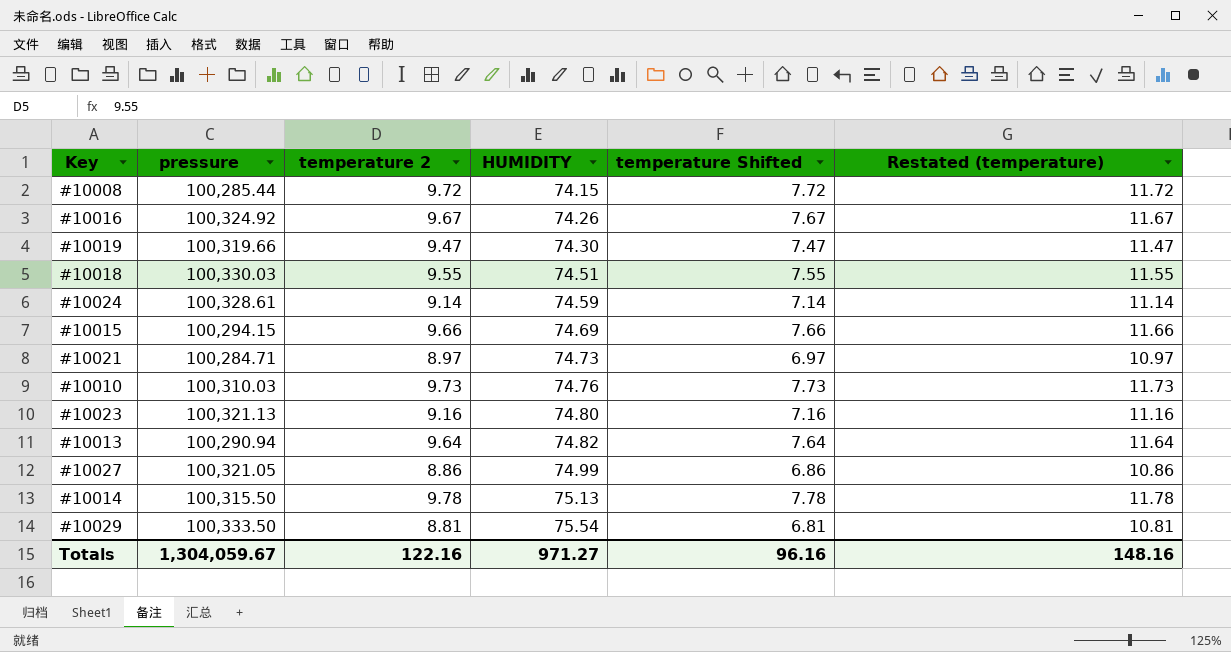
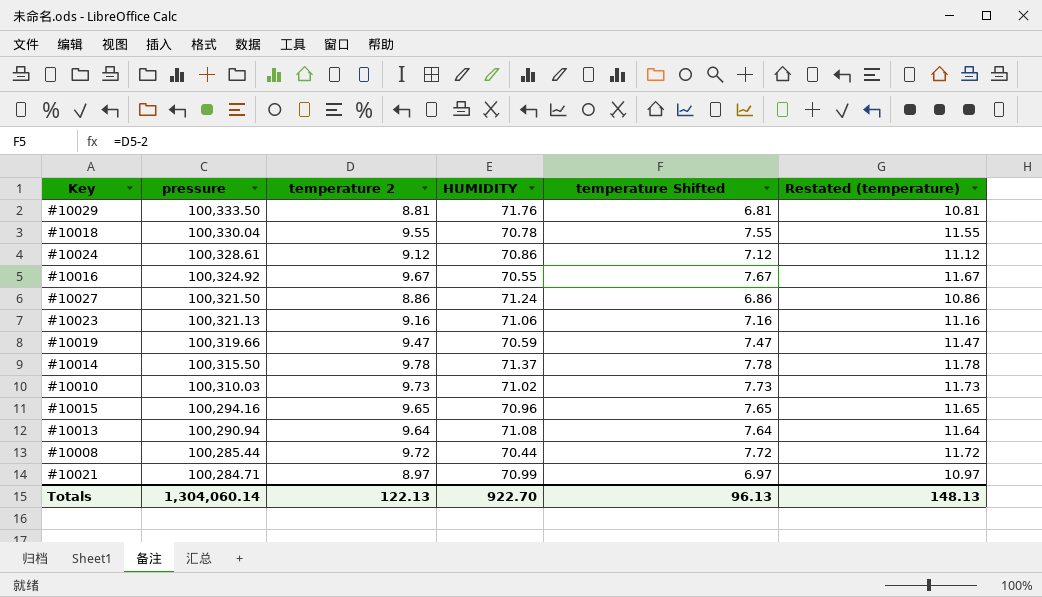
row order: HUMIDITY ascending -> pressure descending
#10029 | HUMIDITY: 75.54 -> 71.76
#10018 | pressure: 100,330.03 -> 100,330.04
#10018 | HUMIDITY: 74.51 -> 70.78
#10024 | temperature 2: 9.14 -> 9.12
#10024 | HUMIDITY: 74.59 -> 70.86
#10024 | temperature Shifted: 7.14 -> 7.12
#10024 | Restated (temperature): 11.14 -> 11.12
#10016 | HUMIDITY: 74.26 -> 70.55
#10027 | pressure: 100,321.05 -> 100,321.50
#10027 | HUMIDITY: 74.99 -> 71.24
#10023 | HUMIDITY: 74.80 -> 71.06
#10019 | HUMIDITY: 74.30 -> 70.59
#10014 | HUMIDITY: 75.13 -> 71.37
#10010 | HUMIDITY: 74.76 -> 71.02
#10015 | pressure: 100,294.15 -> 100,294.16
#10015 | temperature 2: 9.66 -> 9.65
#10015 | HUMIDITY: 74.69 -> 70.96
#10015 | temperature Shifted: 7.66 -> 7.65
#10015 | Restated (temperature): 11.66 -> 11.65
#10013 | HUMIDITY: 74.82 -> 71.08
#10008 | HUMIDITY: 74.15 -> 70.44
#10021 | HUMIDITY: 74.73 -> 70.99
Totals | pressure: 1,304,059.67 -> 1,304,060.14
Totals | temperature 2: 122.16 -> 122.13
Totals | HUMIDITY: 971.27 -> 922.70
Totals | temperature Shifted: 96.16 -> 96.13
Totals | Restated (temperature): 148.16 -> 148.13

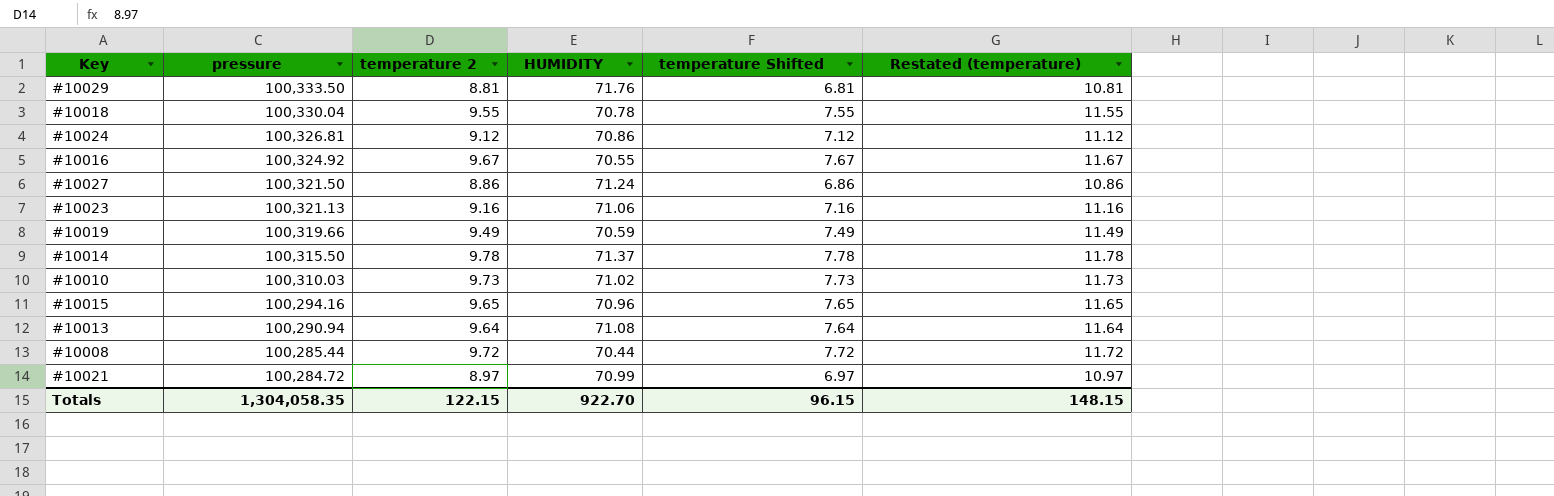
#10024 | pressure: 100,328.61 -> 100,326.81
#10019 | temperature 2: 9.47 -> 9.49
#10019 | temperature Shifted: 7.47 -> 7.49
#10019 | Restated (temperature): 11.47 -> 11.49
#10021 | pressure: 100,284.71 -> 100,284.72
Totals | pressure: 1,304,060.14 -> 1,304,058.35
Totals | temperature 2: 122.13 -> 122.15
Totals | temperature Shifted: 96.13 -> 96.15
Totals | Restated (temperature): 148.13 -> 148.15

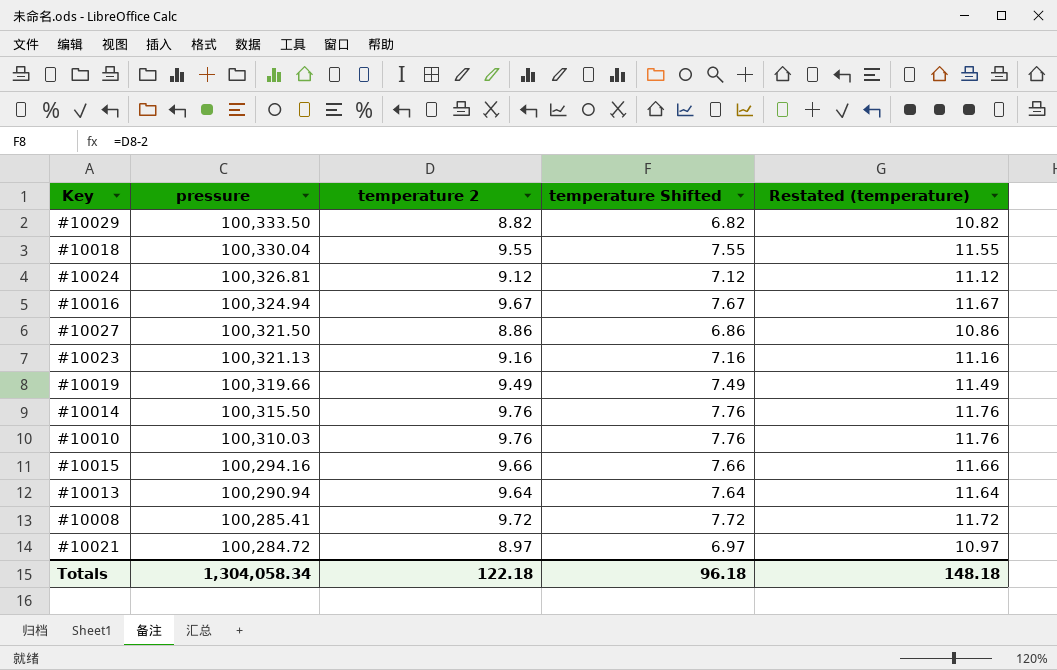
column HUMIDITY | position: 4 -> none
#10029 | temperature 2: 8.81 -> 8.82
#10029 | temperature Shifted: 6.81 -> 6.82
#10029 | Restated (temperature): 10.81 -> 10.82
#10016 | pressure: 100,324.92 -> 100,324.94
#10014 | temperature 2: 9.78 -> 9.76
#10014 | temperature Shifted: 7.78 -> 7.76
#10014 | Restated (temperature): 11.78 -> 11.76
#10010 | temperature 2: 9.73 -> 9.76
#10010 | temperature Shifted: 7.73 -> 7.76
#10010 | Restated (temperature): 11.73 -> 11.76
#10015 | temperature 2: 9.65 -> 9.66
#10015 | temperature Shifted: 7.65 -> 7.66
#10015 | Restated (temperature): 11.65 -> 11.66
#10008 | pressure: 100,285.44 -> 100,285.41
Totals | pressure: 1,304,058.35 -> 1,304,058.34
Totals | temperature 2: 122.15 -> 122.18
Totals | temperature Shifted: 96.15 -> 96.18
Totals | Restated (temperature): 148.15 -> 148.18

